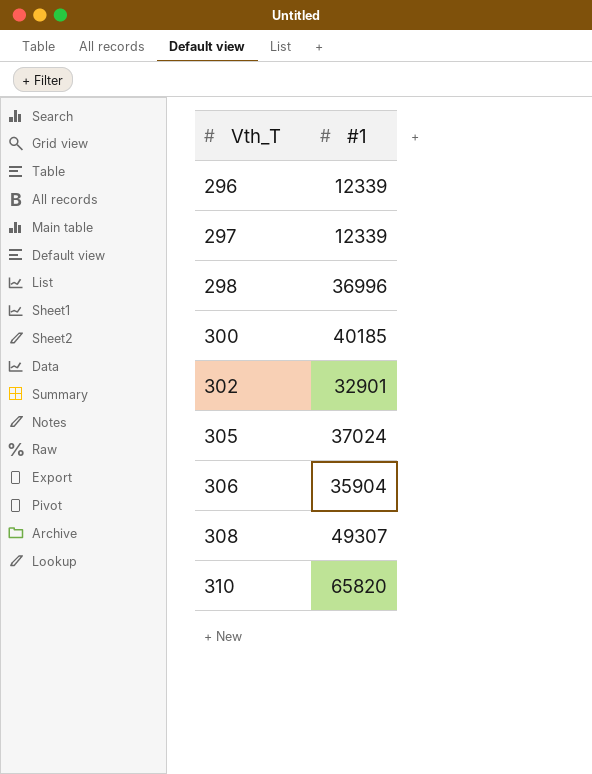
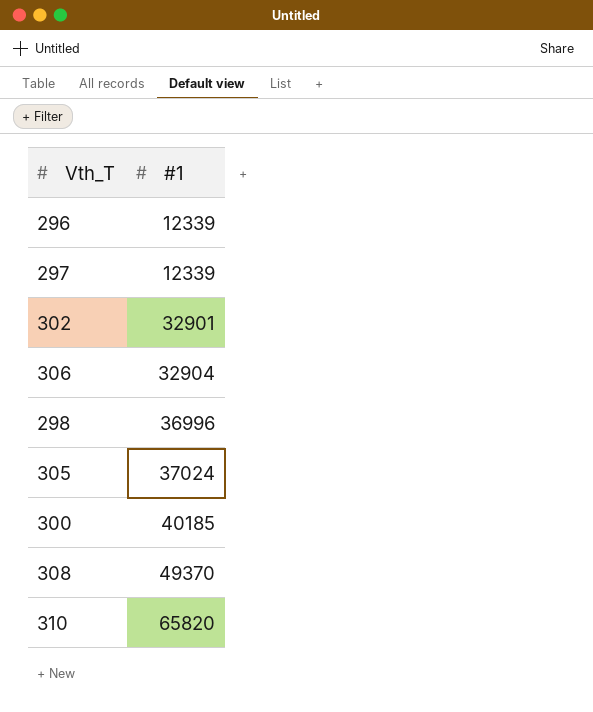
row order: Vth_T ascending -> #1 ascending
306 | #1: 35904 -> 32904
308 | #1: 49307 -> 49370

